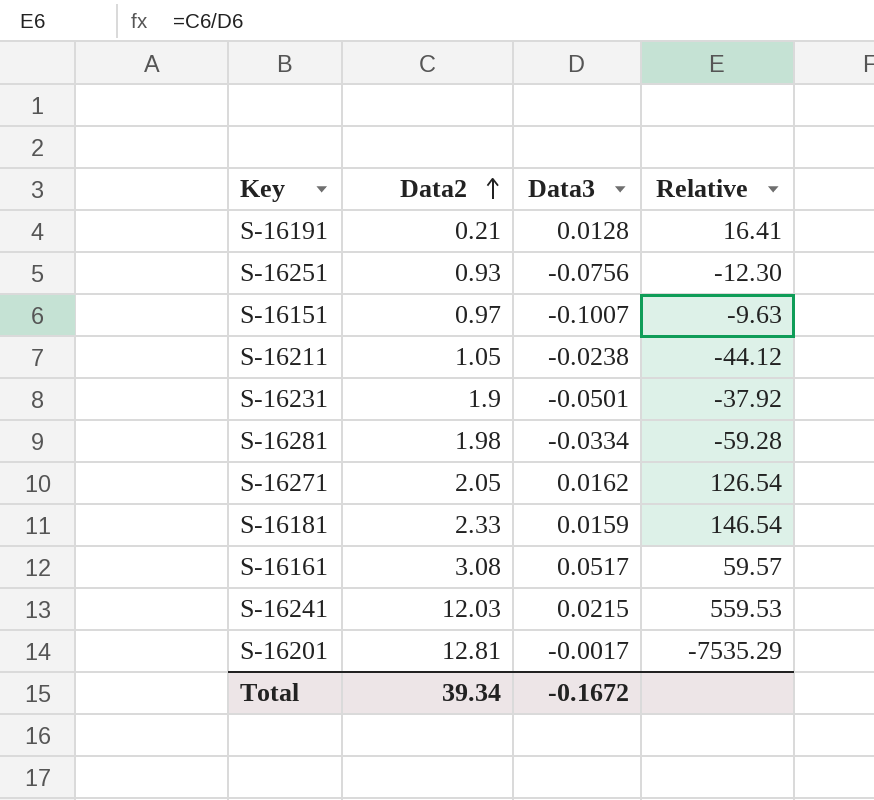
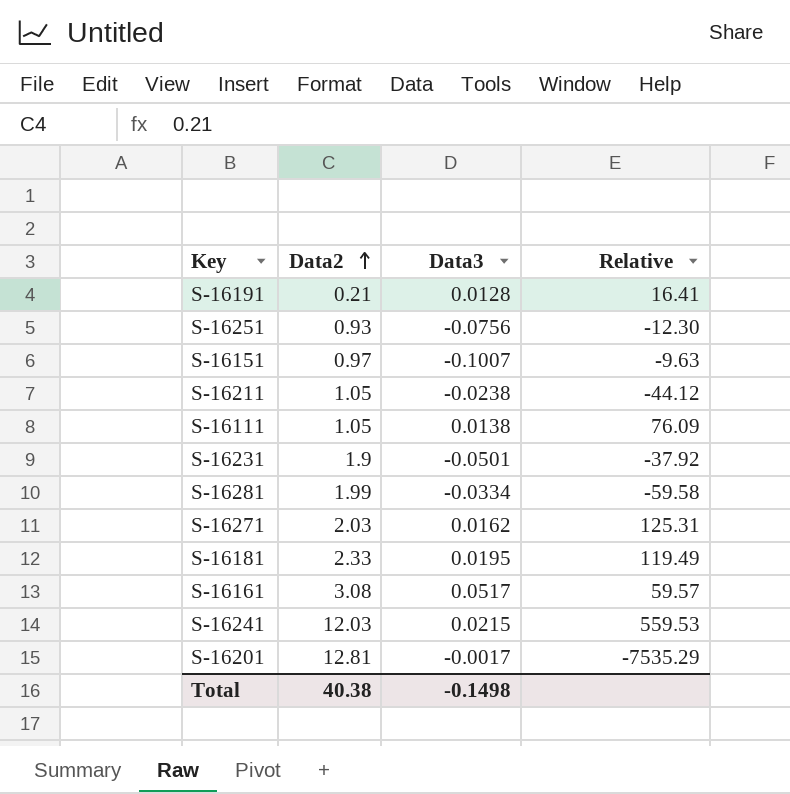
row S-16111: none -> 1.05 | 0.0138 | 76.09
S-16281 | Data2: 1.98 -> 1.99
S-16281 | Relative: -59.28 -> -59.58
S-16271 | Data2: 2.05 -> 2.03
S-16271 | Relative: 126.54 -> 125.31
S-16181 | Data3: 0.0159 -> 0.0195
S-16181 | Relative: 146.54 -> 119.49
Total | Data2: 39.34 -> 40.38
Total | Data3: -0.1672 -> -0.1498

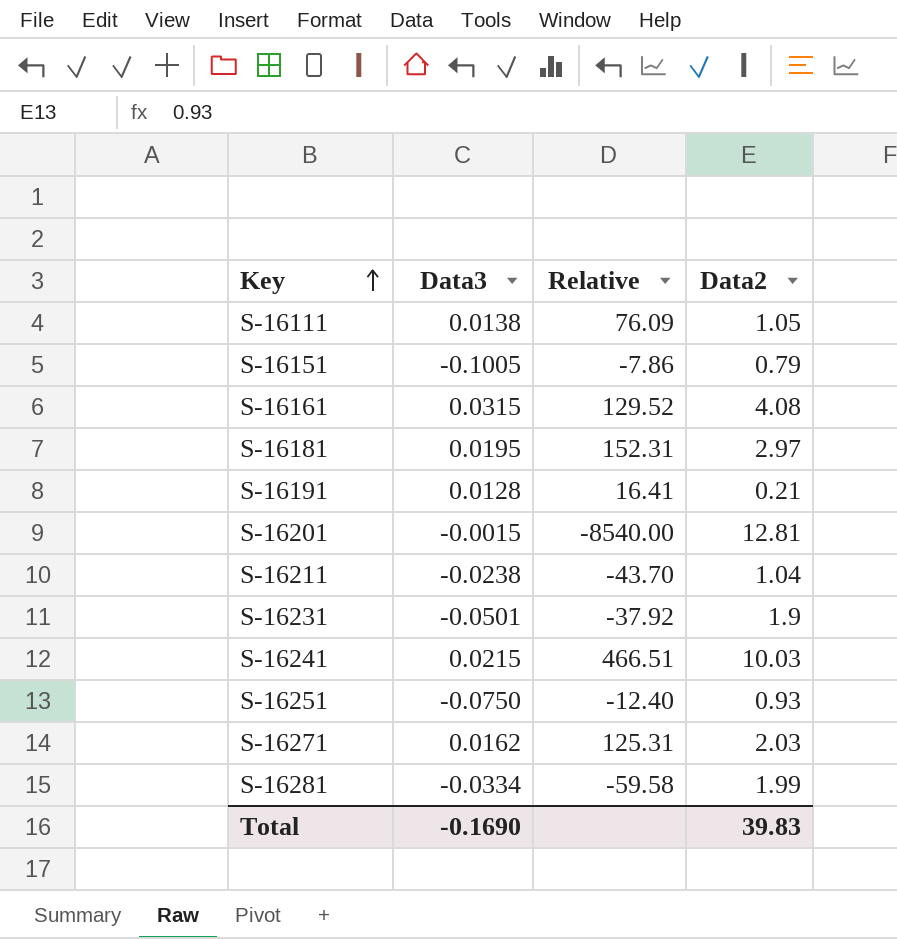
row order: Data2 ascending -> Key ascending
column Data2 | position: 2 -> 4
S-16151 | Data3: -0.1007 -> -0.1005
S-16151 | Relative: -9.63 -> -7.86
S-16151 | Data2: 0.97 -> 0.79
S-16161 | Data3: 0.0517 -> 0.0315
S-16161 | Relative: 59.57 -> 129.52
S-16161 | Data2: 3.08 -> 4.08
S-16181 | Relative: 119.49 -> 152.31
S-16181 | Data2: 2.33 -> 2.97
S-16201 | Data3: -0.0017 -> -0.0015
S-16201 | Relative: -7535.29 -> -8540.00
S-16211 | Relative: -44.12 -> -43.70
S-16211 | Data2: 1.05 -> 1.04
S-16241 | Relative: 559.53 -> 466.51
S-16241 | Data2: 12.03 -> 10.03
S-16251 | Data3: -0.0756 -> -0.0750
S-16251 | Relative: -12.30 -> -12.40
Total | Data3: -0.1498 -> -0.1690
Total | Data2: 40.38 -> 39.83

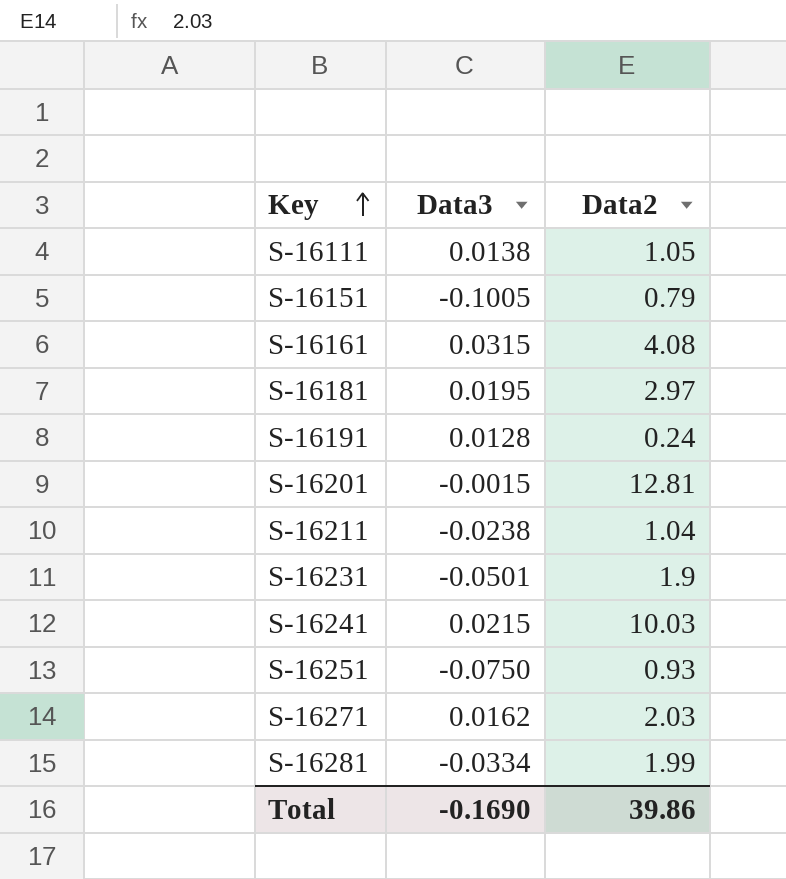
column Relative | formula: [Data2] / [Data3] -> none
S-16191 | Data2: 0.21 -> 0.24
Total | Data2: 39.83 -> 39.86

